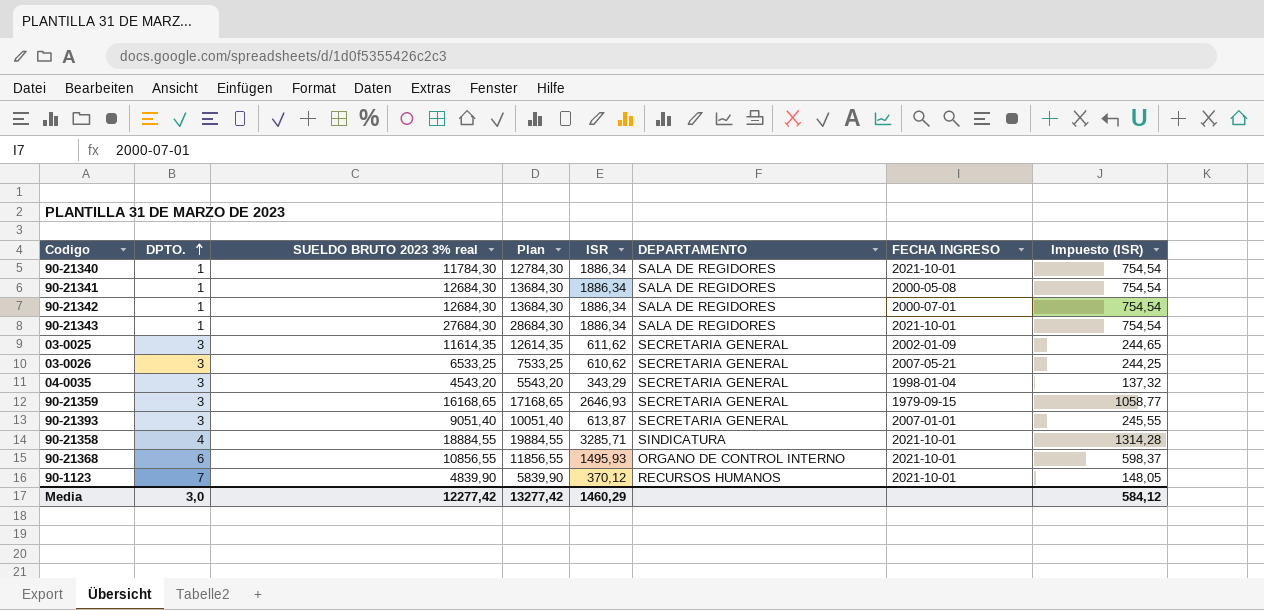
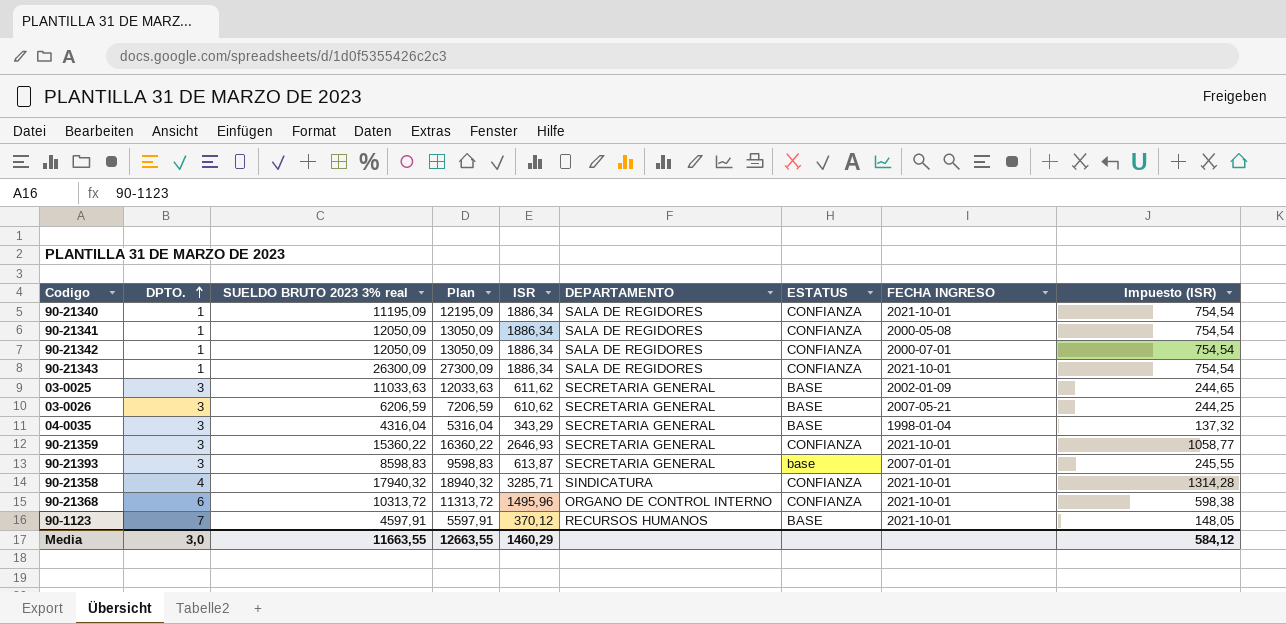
column ESTATUS | position: none -> 7
90-21340 | SUELDO BRUTO 2023 3% real: 11784,30 -> 11195,09
90-21340 | Plan: 12784,30 -> 12195,09
90-21341 | SUELDO BRUTO 2023 3% real: 12684,30 -> 12050,09
90-21341 | Plan: 13684,30 -> 13050,09
90-21342 | SUELDO BRUTO 2023 3% real: 12684,30 -> 12050,09
90-21342 | Plan: 13684,30 -> 13050,09
90-21343 | SUELDO BRUTO 2023 3% real: 27684,30 -> 26300,09
90-21343 | Plan: 28684,30 -> 27300,09
03-0025 | SUELDO BRUTO 2023 3% real: 11614,35 -> 11033,63
03-0025 | Plan: 12614,35 -> 12033,63
03-0026 | SUELDO BRUTO 2023 3% real: 6533,25 -> 6206,59
03-0026 | Plan: 7533,25 -> 7206,59
04-0035 | SUELDO BRUTO 2023 3% real: 4543,20 -> 4316,04
04-0035 | Plan: 5543,20 -> 5316,04
90-21359 | SUELDO BRUTO 2023 3% real: 16168,65 -> 15360,22
90-21359 | Plan: 17168,65 -> 16360,22
90-21359 | FECHA INGRESO: 1979-09-15 -> 2021-10-01
90-21393 | SUELDO BRUTO 2023 3% real: 9051,40 -> 8598,83
90-21393 | Plan: 10051,40 -> 9598,83
90-21358 | SUELDO BRUTO 2023 3% real: 18884,55 -> 17940,32
90-21358 | Plan: 19884,55 -> 18940,32
90-21368 | SUELDO BRUTO 2023 3% real: 10856,55 -> 10313,72
90-21368 | Plan: 11856,55 -> 11313,72
90-21368 | ISR: 1495,93 -> 1495,96
90-21368 | Impuesto (ISR): 598,37 -> 598,38
90-1123 | SUELDO BRUTO 2023 3% real: 4839,90 -> 4597,91
90-1123 | Plan: 5839,90 -> 5597,91
Media | SUELDO BRUTO 2023 3% real: 12277,42 -> 11663,55
Media | Plan: 13277,42 -> 12663,55

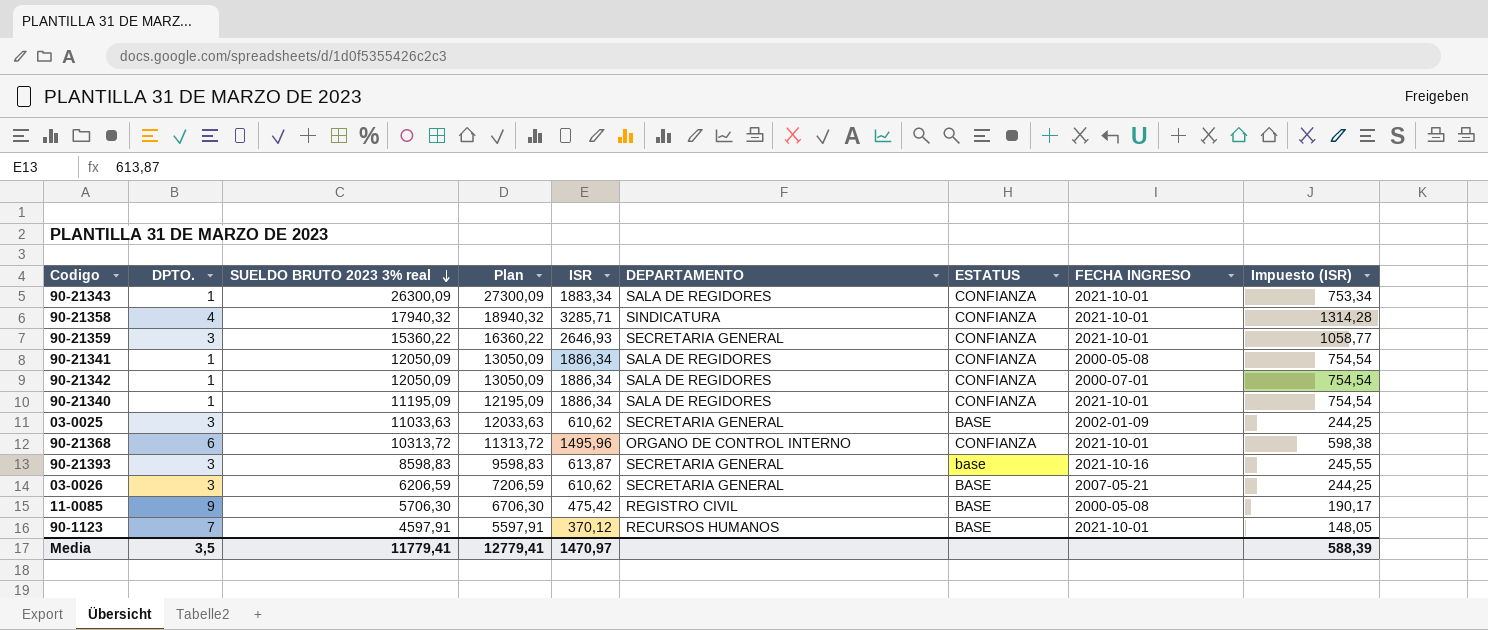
row order: DPTO. ascending -> SUELDO BRUTO 2023 3% real descending
row 04-0035: 3 | 4316,04 | 5316,04 | 343,29 | SECRETARIA GENERAL | BASE | 1998-01-04 | 137,32 -> none
90-21343 | ISR: 1886,34 -> 1883,34
90-21343 | Impuesto (ISR): 754,54 -> 753,34
03-0025 | ISR: 611,62 -> 610,62
03-0025 | Impuesto (ISR): 244,65 -> 244,25
90-21393 | FECHA INGRESO: 2007-01-01 -> 2021-10-16
row 11-0085: none -> 9 | 5706,30 | 6706,30 | 475,42 | REGISTRO CIVIL | BASE | 2000-05-08 | 190,17
Media | DPTO.: 3,0 -> 3,5
Media | SUELDO BRUTO 2023 3% real: 11663,55 -> 11779,41
Media | Plan: 12663,55 -> 12779,41
Media | ISR: 1460,29 -> 1470,97
Media | Impuesto (ISR): 584,12 -> 588,39

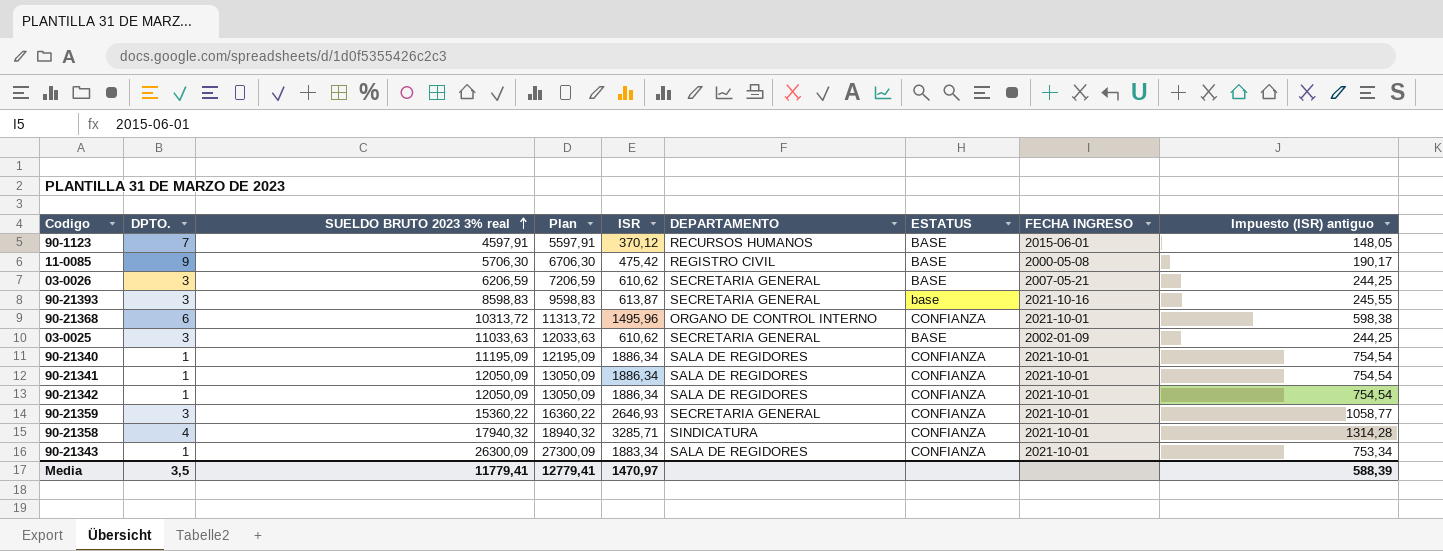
row order: SUELDO BRUTO 2023 3% real descending -> SUELDO BRUTO 2023 3% real ascending
column name: Impuesto (ISR) -> Impuesto (ISR) antiguo
90-1123 | FECHA INGRESO: 2021-10-01 -> 2015-06-01
90-21341 | FECHA INGRESO: 2000-05-08 -> 2021-10-01
90-21342 | FECHA INGRESO: 2000-07-01 -> 2021-10-01

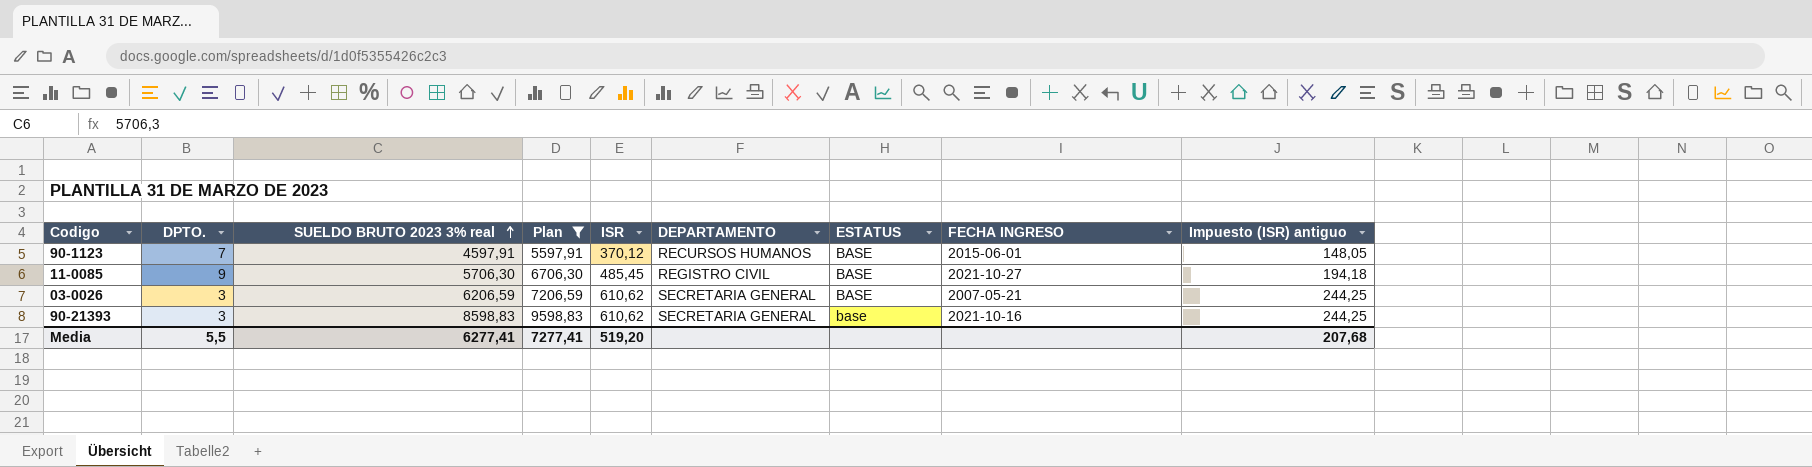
filter: none -> Plan <= 9598,83
11-0085 | ISR: 475,42 -> 485,45
11-0085 | FECHA INGRESO: 2000-05-08 -> 2021-10-27
11-0085 | Impuesto (ISR) antiguo: 190,17 -> 194,18
90-21393 | ISR: 613,87 -> 610,62
90-21393 | Impuesto (ISR) antiguo: 245,55 -> 244,25
Media | DPTO.: 3,5 -> 5,5
Media | SUELDO BRUTO 2023 3% real: 11779,41 -> 6277,41
Media | Plan: 12779,41 -> 7277,41
Media | ISR: 1470,97 -> 519,20
Media | Impuesto (ISR) antiguo: 588,39 -> 207,68

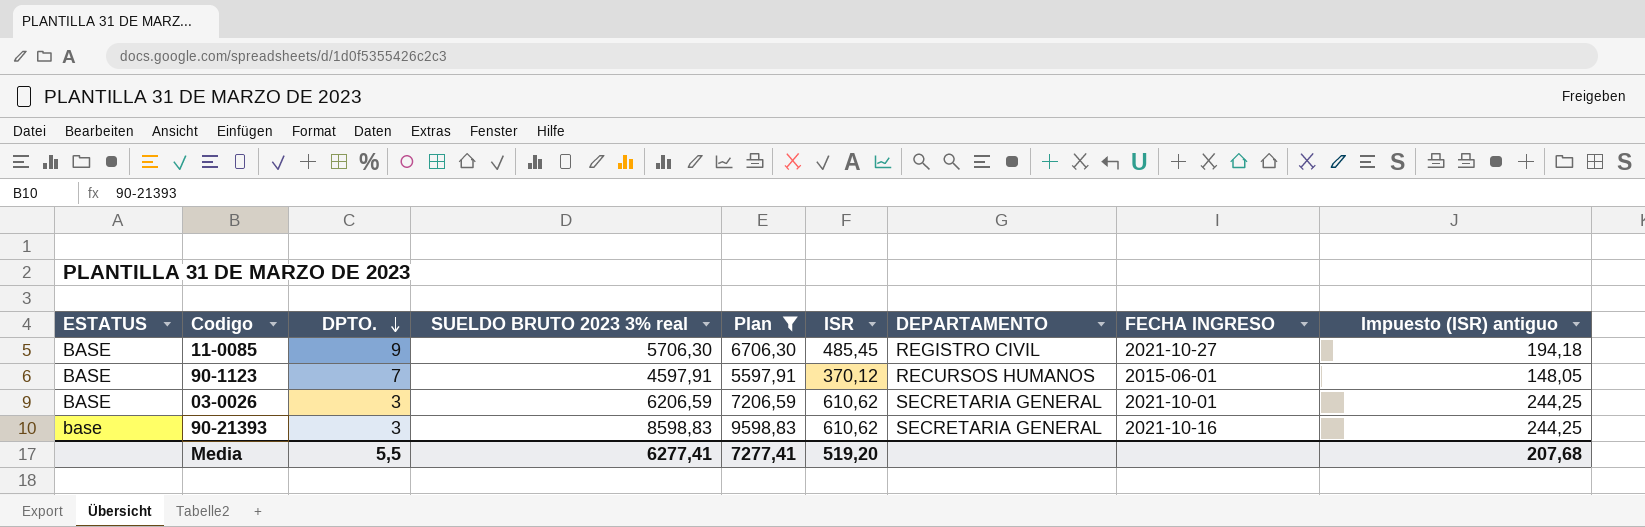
row order: SUELDO BRUTO 2023 3% real ascending -> DPTO. descending
column ESTATUS | position: 7 -> 1
03-0026 | FECHA INGRESO: 2007-05-21 -> 2021-10-01

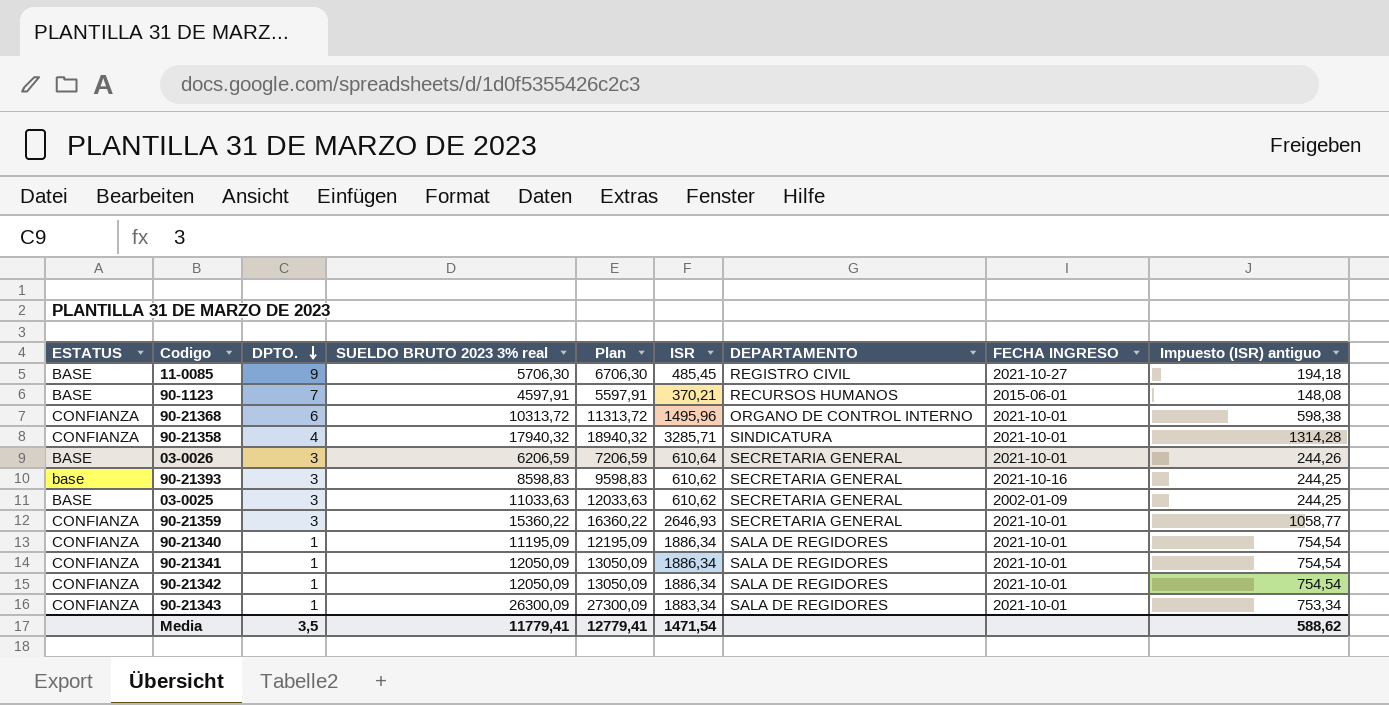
filter: Plan <= 9598,83 -> none
90-1123 | ISR: 370,12 -> 370,21
90-1123 | Impuesto (ISR) antiguo: 148,05 -> 148,08
03-0026 | ISR: 610,62 -> 610,64
03-0026 | Impuesto (ISR) antiguo: 244,25 -> 244,26
Media | DPTO.: 5,5 -> 3,5
Media | SUELDO BRUTO 2023 3% real: 6277,41 -> 11779,41
Media | Plan: 7277,41 -> 12779,41
Media | ISR: 519,20 -> 1471,54
Media | Impuesto (ISR) antiguo: 207,68 -> 588,62

